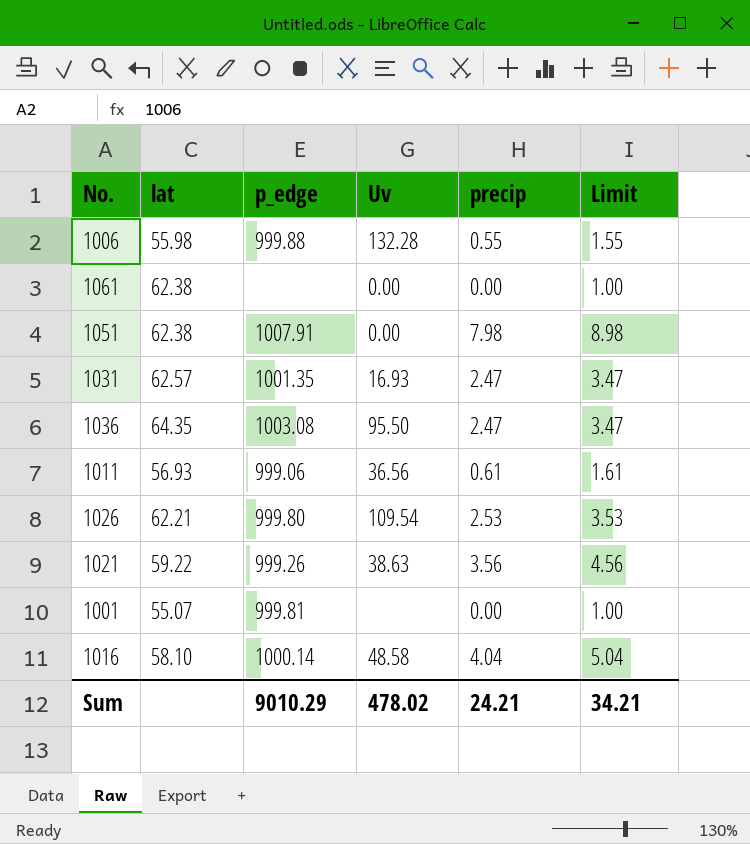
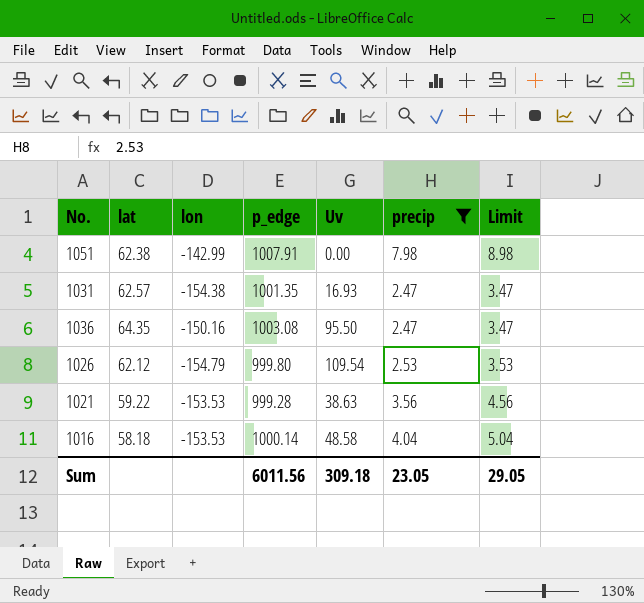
filter: none -> precip >= 2.47
column lon | position: none -> 3
1026 | lat: 62.21 -> 62.12
1021 | p_edge: 999.26 -> 999.28
1016 | lat: 58.10 -> 58.18
Sum | p_edge: 9010.29 -> 6011.56
Sum | Uv: 478.02 -> 309.18
Sum | precip: 24.21 -> 23.05
Sum | Limit: 34.21 -> 29.05

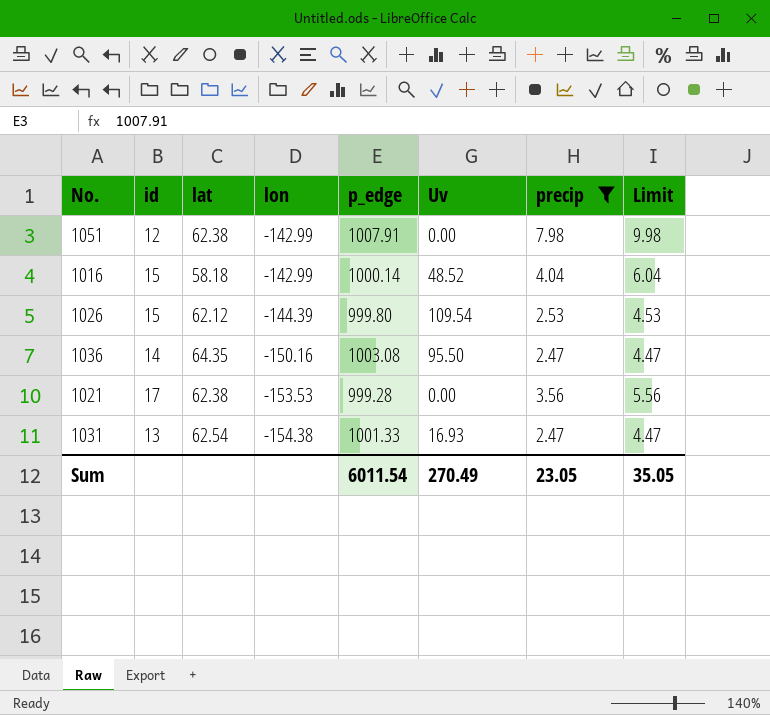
row order: none -> lon descending
column id | position: none -> 2
column Limit | formula: [precip] + 1 -> [precip] + 2
1016 | lon: -153.53 -> -142.99
1016 | Uv: 48.58 -> 48.52
1026 | lon: -154.79 -> -144.39
1021 | lat: 59.22 -> 62.38
1021 | Uv: 38.63 -> 0.00
1031 | lat: 62.57 -> 62.54
1031 | p_edge: 1001.35 -> 1001.33
Sum | p_edge: 6011.56 -> 6011.54
Sum | Uv: 309.18 -> 270.49
Sum | Limit: 29.05 -> 35.05

